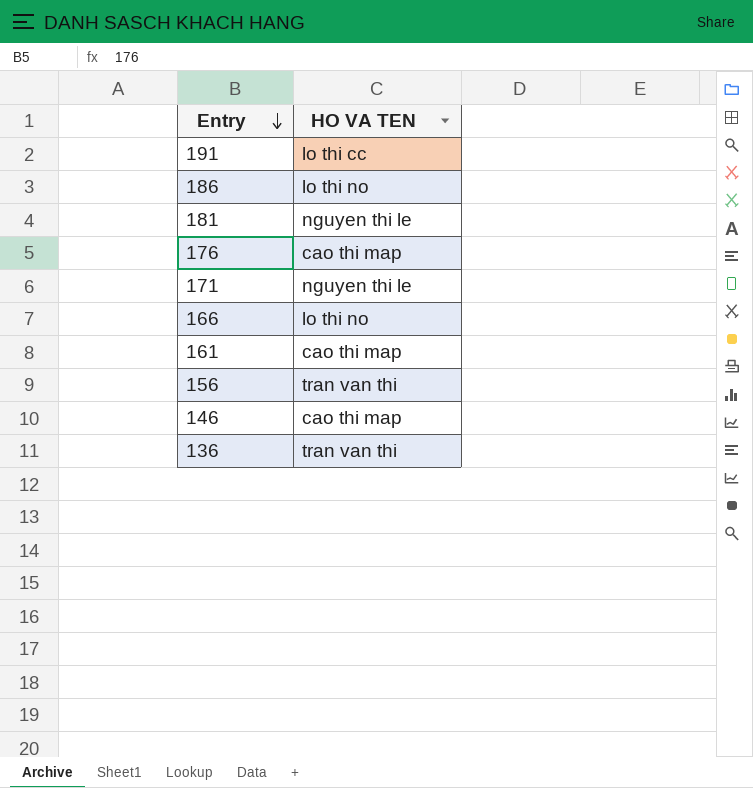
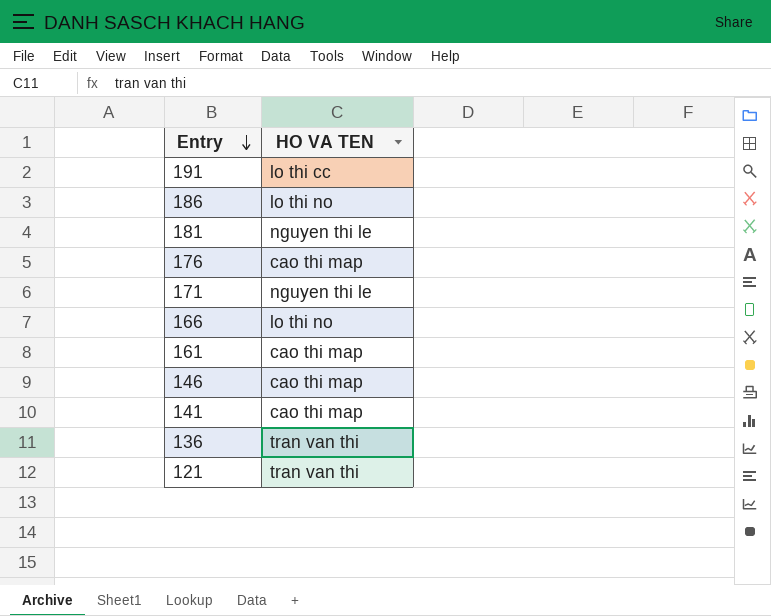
row 156: tran van thi -> none
row 141: none -> cao thi map
row 121: none -> tran van thi

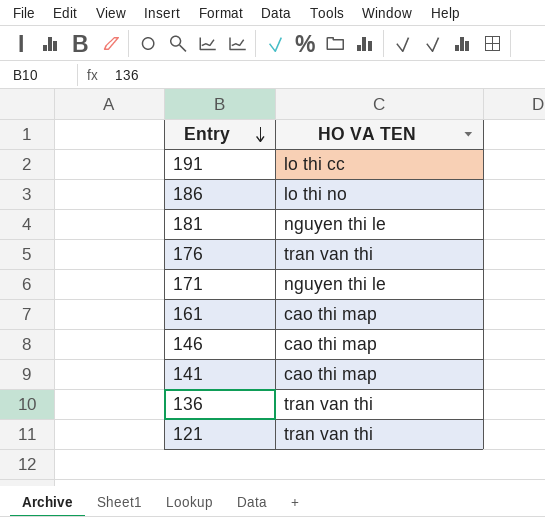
row 166: lo thi no -> none
176 | HO VA TEN: cao thi map -> tran van thi

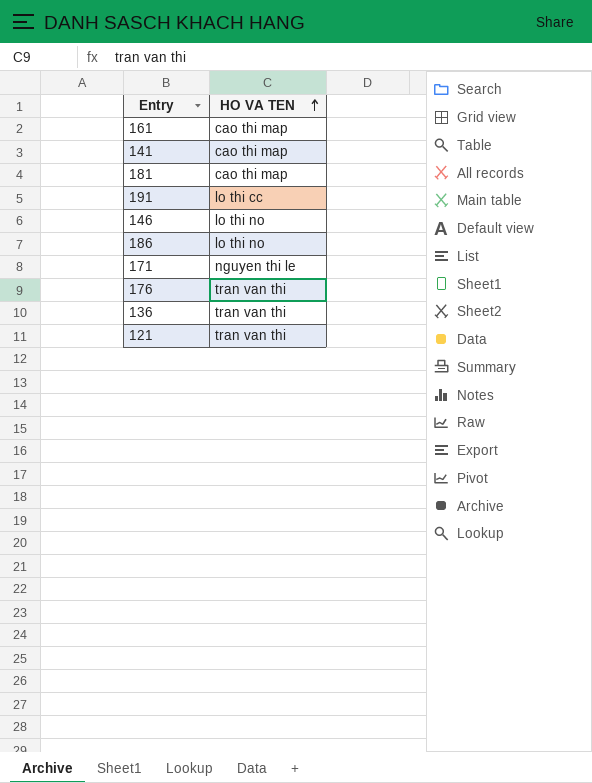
row order: Entry descending -> HO VA TEN ascending
181 | HO VA TEN: nguyen thi le -> cao thi map
146 | HO VA TEN: cao thi map -> lo thi no

